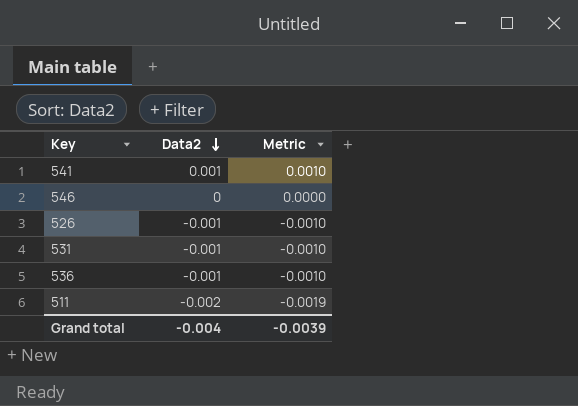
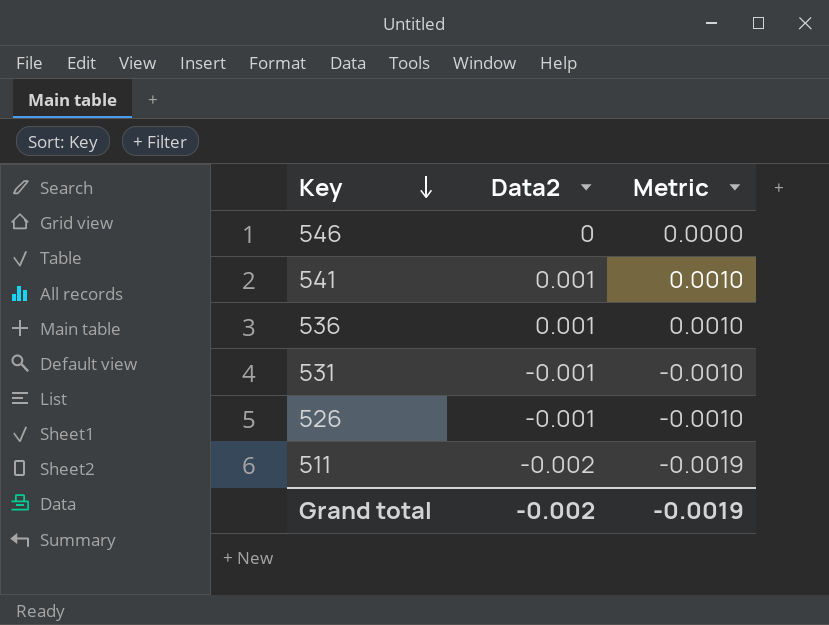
row order: Data2 descending -> Key descending
536 | Data2: -0.001 -> 0.001
536 | Metric: -0.0010 -> 0.0010
Grand total | Data2: -0.004 -> -0.002
Grand total | Metric: -0.0039 -> -0.0019

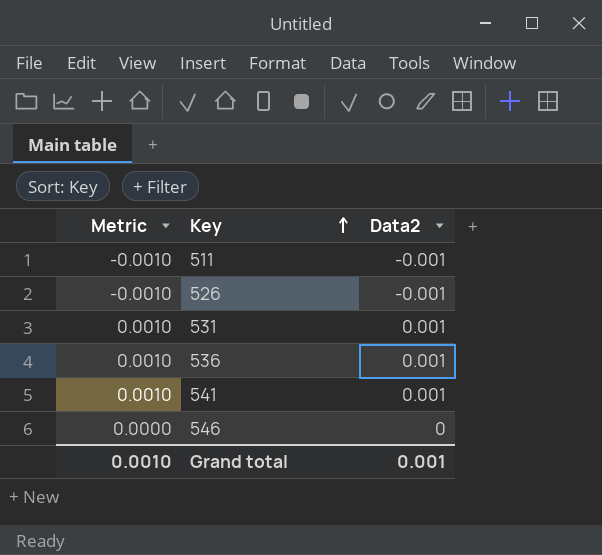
row order: Key descending -> Key ascending
column Metric | position: 3 -> 1
511 | Metric: -0.0019 -> -0.0010
511 | Data2: -0.002 -> -0.001
531 | Metric: -0.0010 -> 0.0010
531 | Data2: -0.001 -> 0.001
Grand total | Metric: -0.0019 -> 0.0010
Grand total | Data2: -0.002 -> 0.001

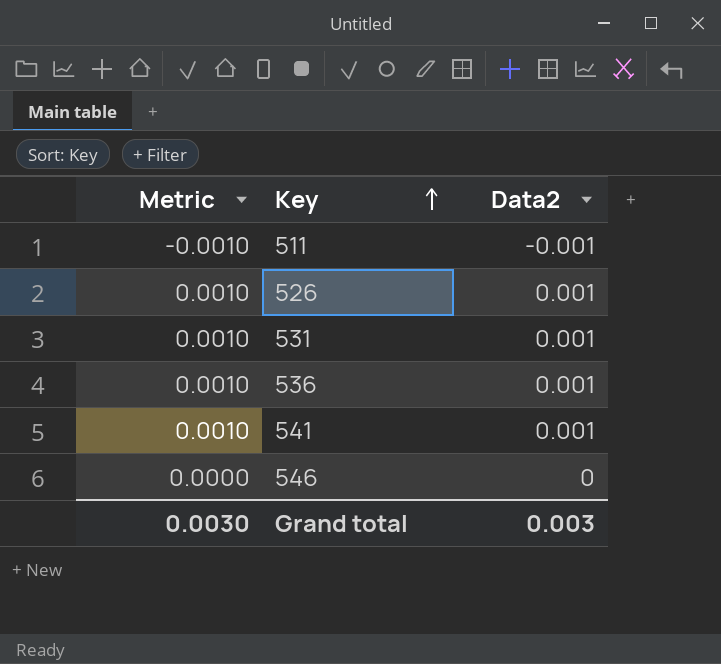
526 | Metric: -0.0010 -> 0.0010
526 | Data2: -0.001 -> 0.001
Grand total | Metric: 0.0010 -> 0.0030
Grand total | Data2: 0.001 -> 0.003

